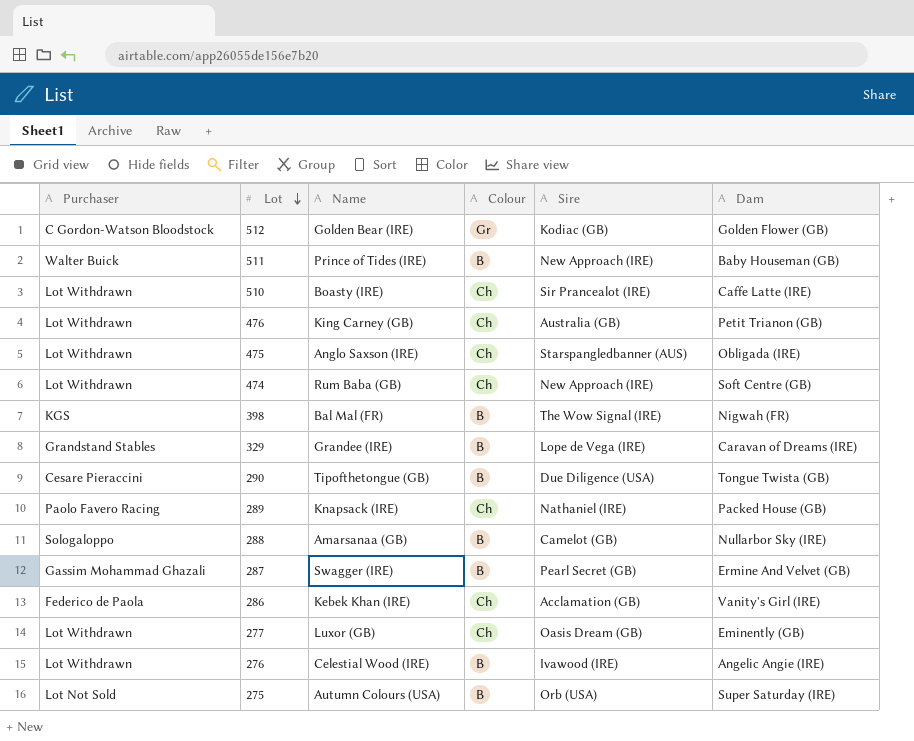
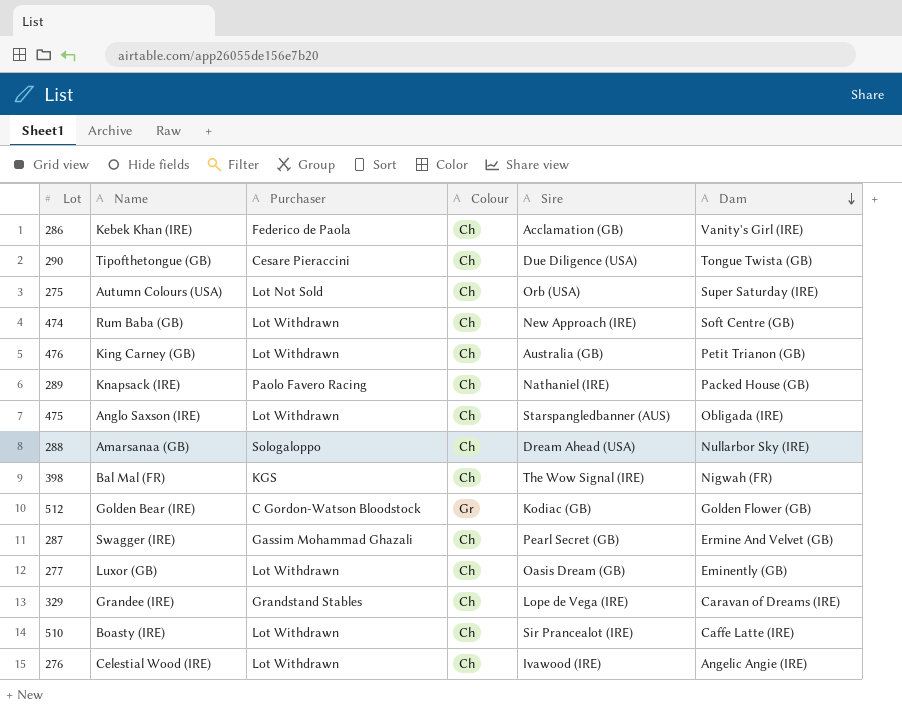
row order: Lot descending -> Dam descending
column Purchaser | position: 1 -> 3
row 511: Walter Buick | Prince of Tides (IRE) | B | New Approach (IRE) | Baby Houseman (GB) -> none
290 | Colour: B -> Ch
275 | Colour: B -> Ch
288 | Colour: B -> Ch
288 | Sire: Camelot (GB) -> Dream Ahead (USA)
398 | Colour: B -> Ch
287 | Colour: B -> Ch
329 | Colour: B -> Ch
276 | Colour: B -> Ch

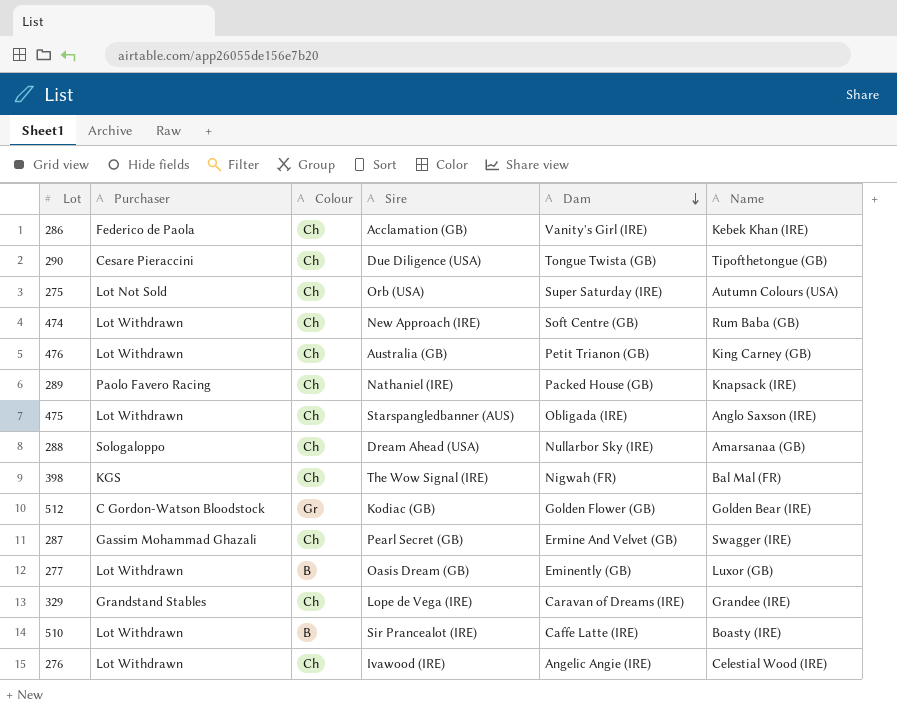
column Name | position: 2 -> 6
277 | Colour: Ch -> B
510 | Colour: Ch -> B

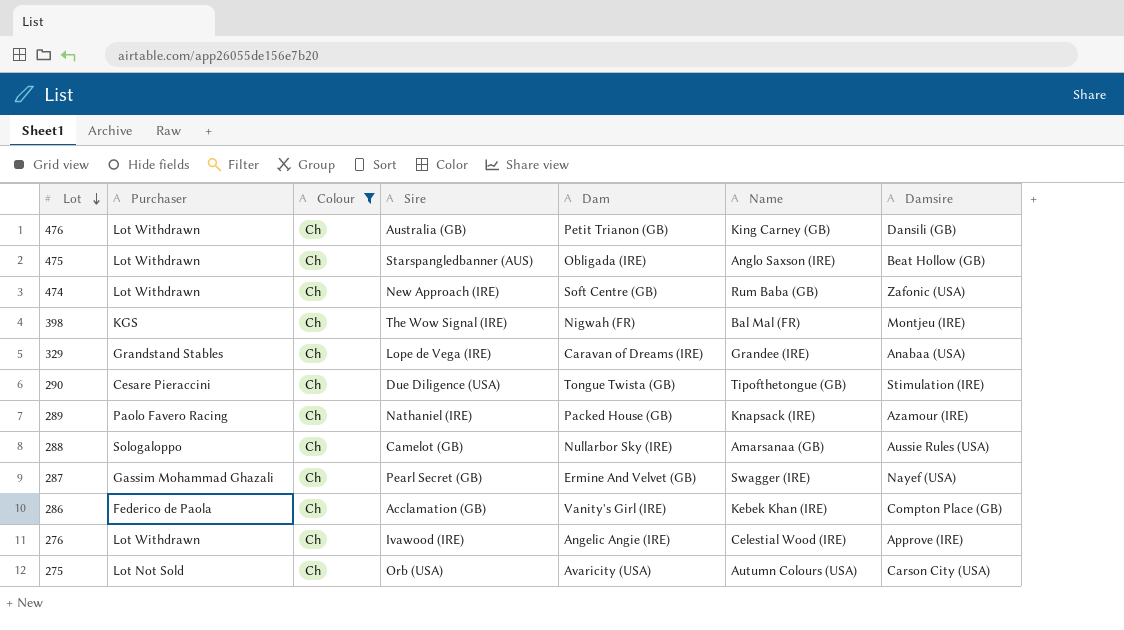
filter: none -> Colour = Ch
row order: Dam descending -> Lot descending
column Damsire | position: none -> 7
288 | Sire: Dream Ahead (USA) -> Camelot (GB)
275 | Dam: Super Saturday (IRE) -> Avaricity (USA)

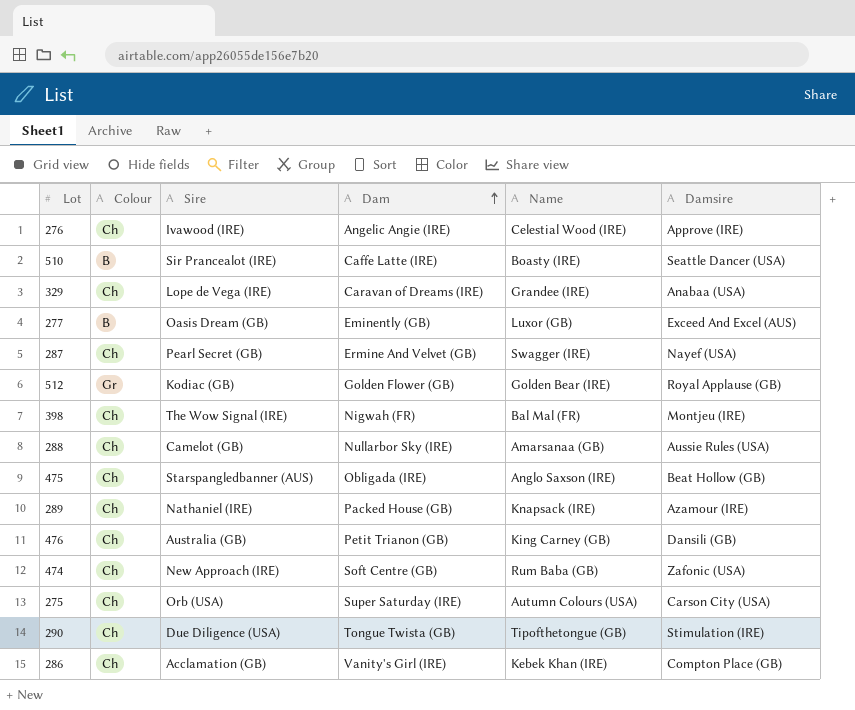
filter: Colour = Ch -> none
row order: Lot descending -> Dam ascending
column Purchaser | position: 2 -> none
275 | Dam: Avaricity (USA) -> Super Saturday (IRE)

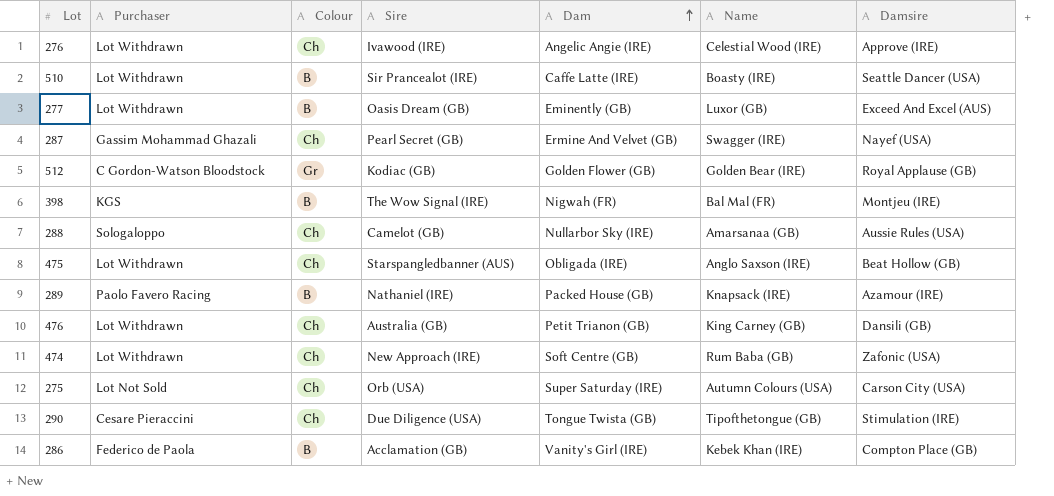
column Purchaser | position: none -> 2
row 329: Ch | Lope de Vega (IRE) | Caravan of Dreams (IRE) | Grandee (IRE) | Anabaa (USA) -> none
398 | Colour: Ch -> B
289 | Colour: Ch -> B
286 | Colour: Ch -> B

